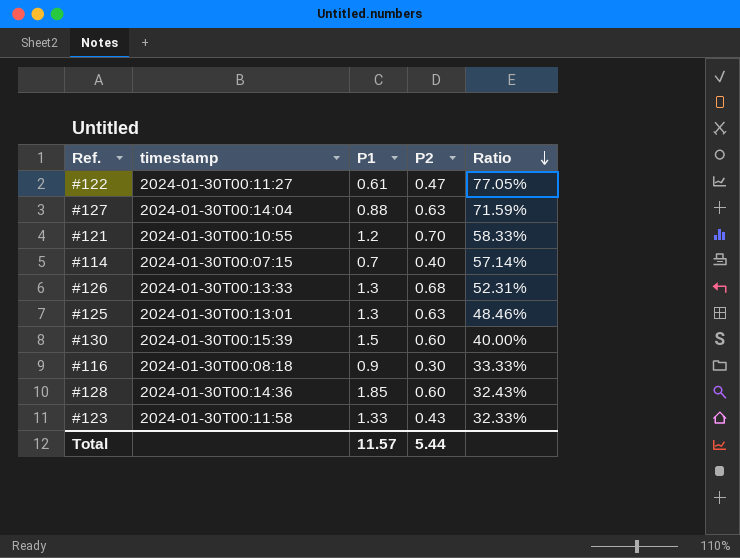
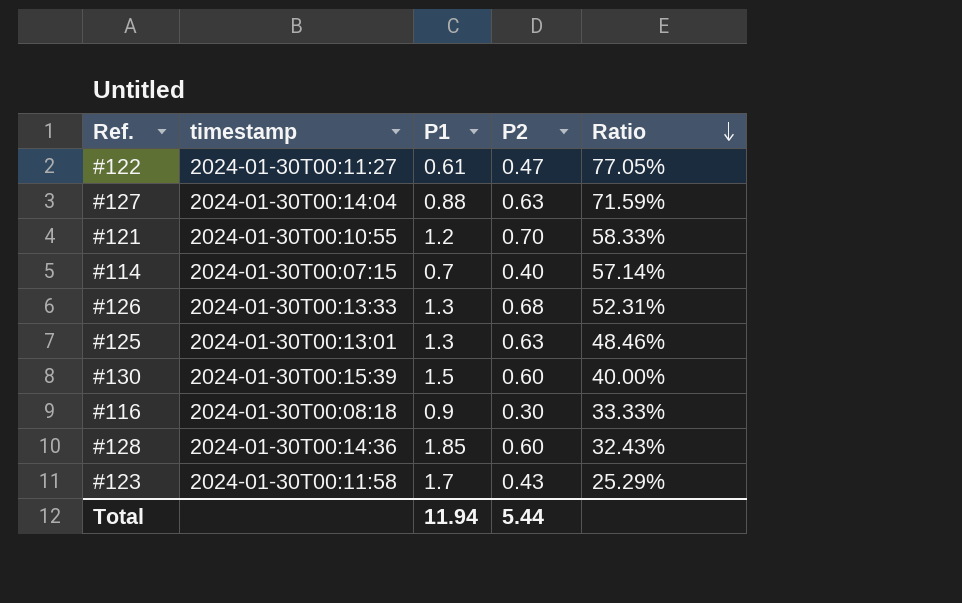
#123 | P1: 1.33 -> 1.7
#123 | Ratio: 32.33% -> 25.29%
Total | P1: 11.57 -> 11.94

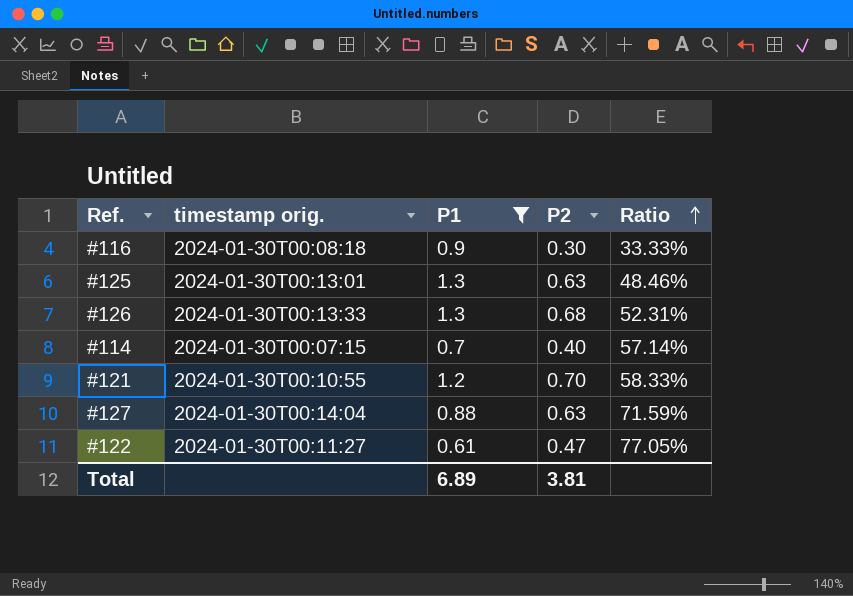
filter: none -> P1 <= 1.3
row order: Ratio descending -> Ratio ascending
column name: timestamp -> timestamp orig.
Total | P1: 11.94 -> 6.89
Total | P2: 5.44 -> 3.81

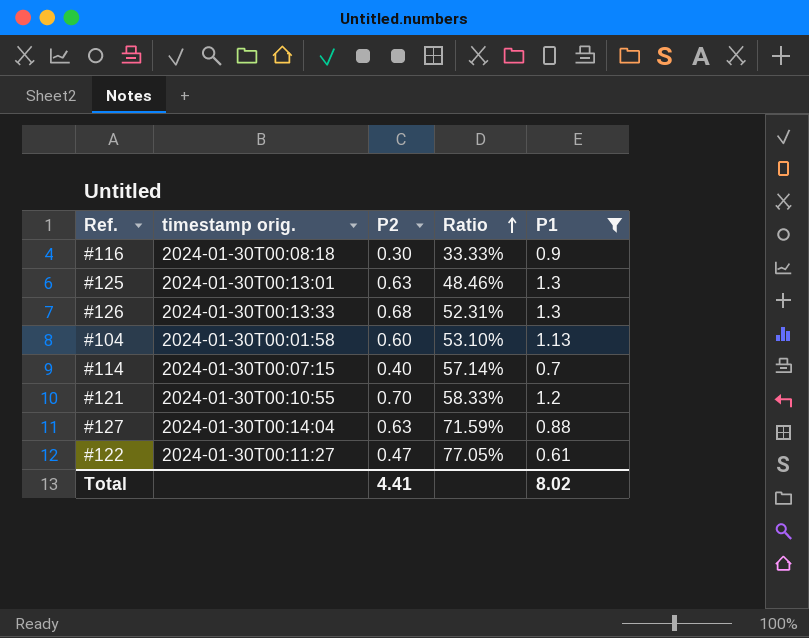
column P1 | position: 3 -> 5
row #104: none -> 2024-01-30T00:01:58 | 0.60 | 53.10% | 1.13
Total | P2: 3.81 -> 4.41
Total | P1: 6.89 -> 8.02

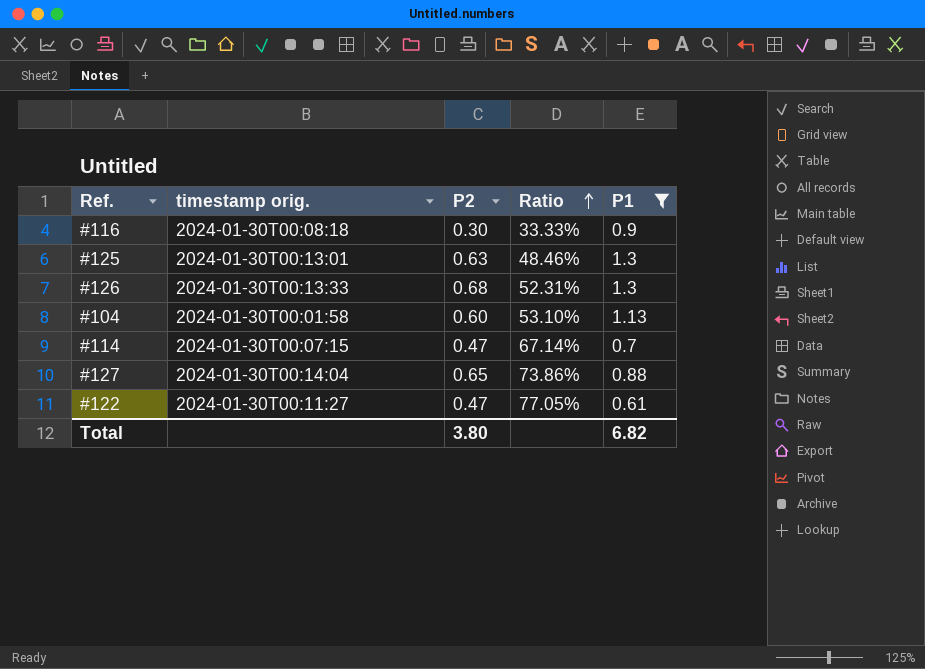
row #121: 2024-01-30T00:10:55 | 0.70 | 58.33% | 1.2 -> none
#114 | P2: 0.40 -> 0.47
#114 | Ratio: 57.14% -> 67.14%
#127 | P2: 0.63 -> 0.65
#127 | Ratio: 71.59% -> 73.86%
Total | P2: 4.41 -> 3.80
Total | P1: 8.02 -> 6.82

